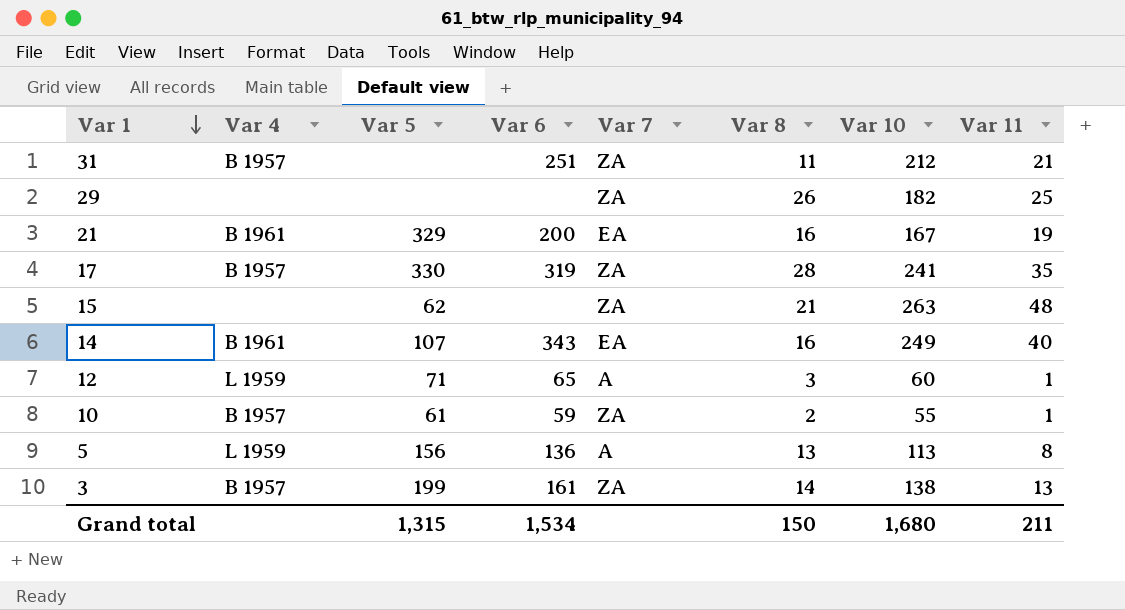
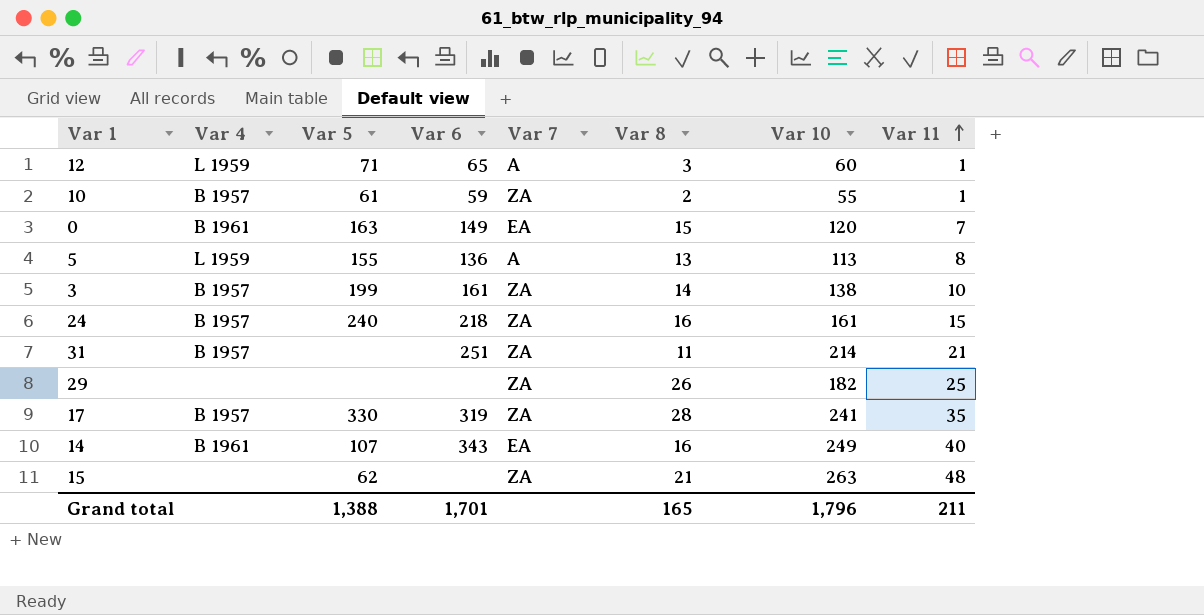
row order: Var 1 descending -> Var 11 ascending
row 21: B 1961 | 329 | 200 | EA | 16 | 167 | 19 -> none
row 0: none -> B 1961 | 163 | 149 | EA | 15 | 120 | 7
5 | Var 5: 156 -> 155
3 | Var 11: 13 -> 10
row 24: none -> B 1957 | 240 | 218 | ZA | 16 | 161 | 15
31 | Var 10: 212 -> 214
Grand total | Var 5: 1,315 -> 1,388
Grand total | Var 6: 1,534 -> 1,701
Grand total | Var 8: 150 -> 165
Grand total | Var 10: 1,680 -> 1,796

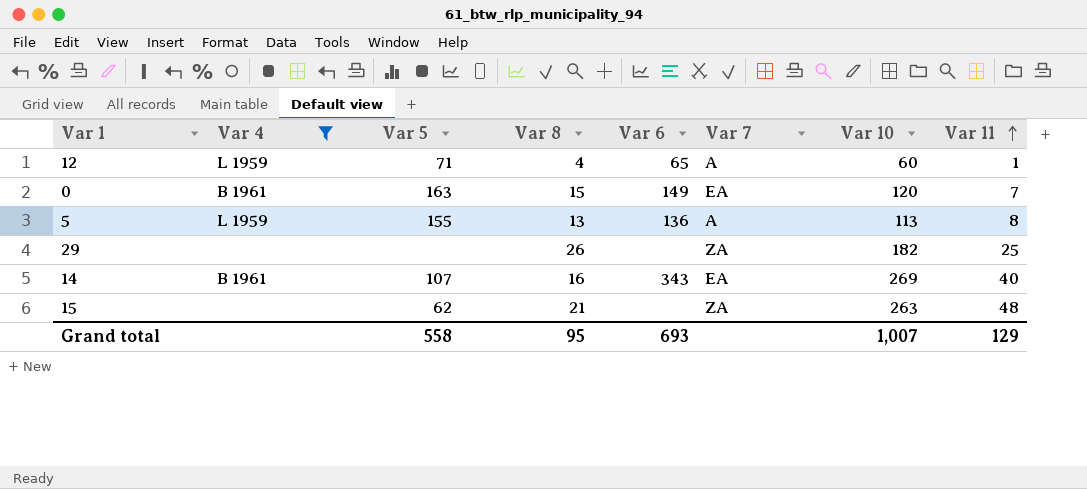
filter: none -> Var 4 != B 1957
column Var 8 | position: 6 -> 4
12 | Var 8: 3 -> 4
14 | Var 10: 249 -> 269
Grand total | Var 5: 1,388 -> 558
Grand total | Var 8: 165 -> 95
Grand total | Var 6: 1,701 -> 693
Grand total | Var 10: 1,796 -> 1,007
Grand total | Var 11: 211 -> 129

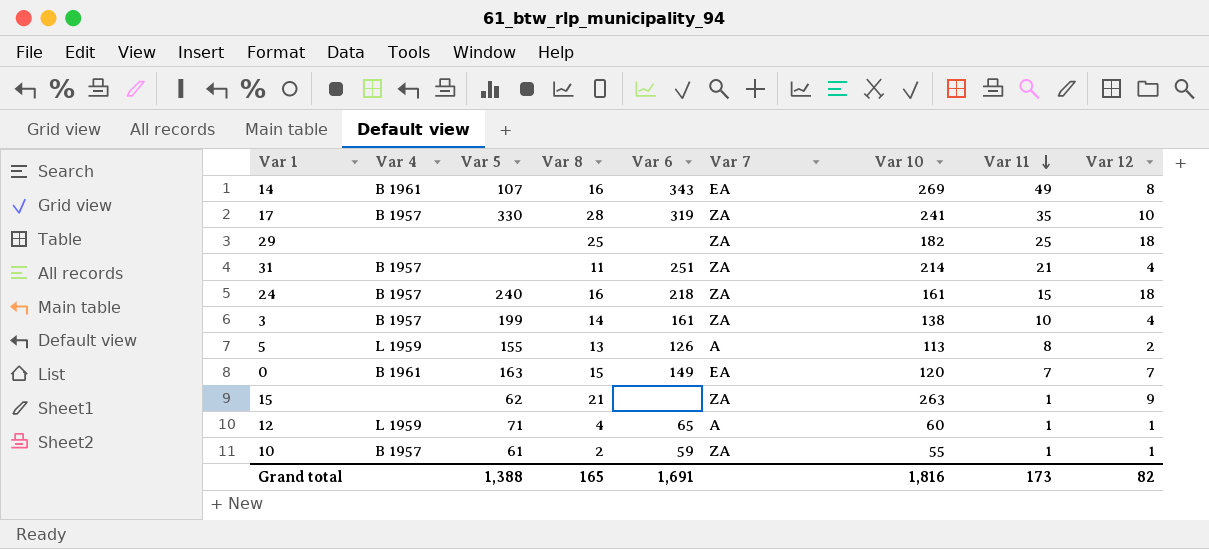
filter: Var 4 != B 1957 -> none
row order: Var 11 ascending -> Var 11 descending
column Var 12 | position: none -> 9
14 | Var 11: 40 -> 49
29 | Var 8: 26 -> 25
5 | Var 6: 136 -> 126
15 | Var 11: 48 -> 1
Grand total | Var 5: 558 -> 1,388
Grand total | Var 8: 95 -> 165
Grand total | Var 6: 693 -> 1,691
Grand total | Var 10: 1,007 -> 1,816
Grand total | Var 11: 129 -> 173

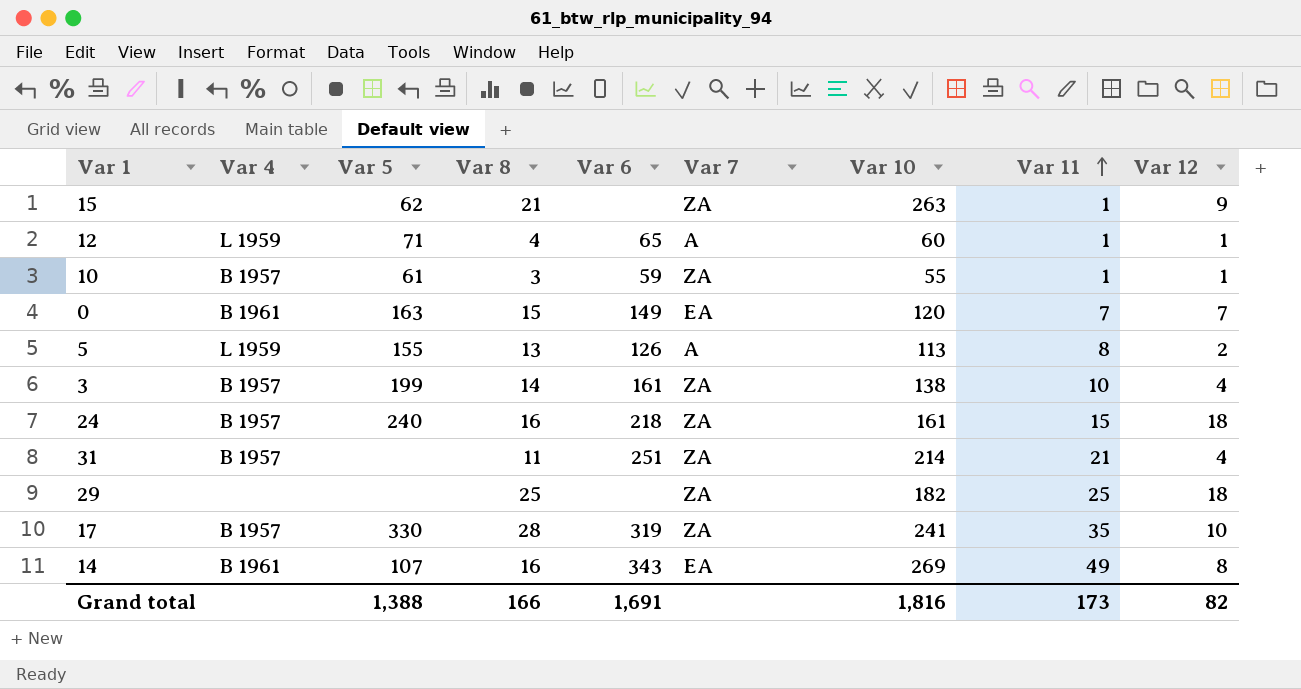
row order: Var 11 descending -> Var 11 ascending
10 | Var 8: 2 -> 3
Grand total | Var 8: 165 -> 166

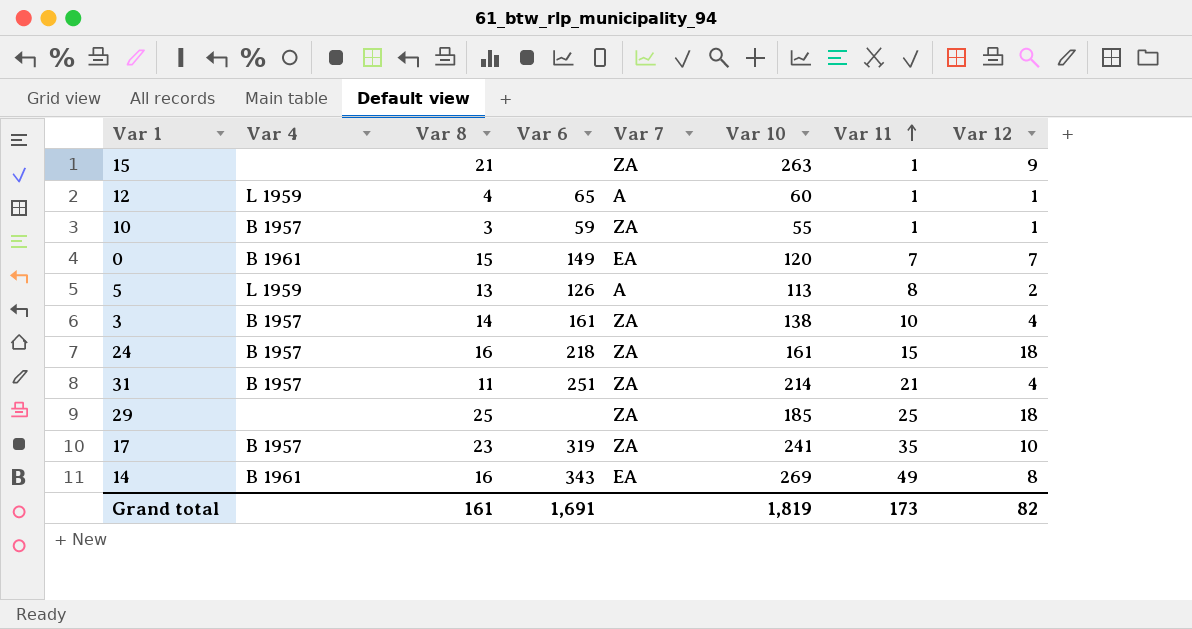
column Var 5 | position: 3 -> none
29 | Var 10: 182 -> 185
17 | Var 8: 28 -> 23
Grand total | Var 8: 166 -> 161
Grand total | Var 10: 1,816 -> 1,819

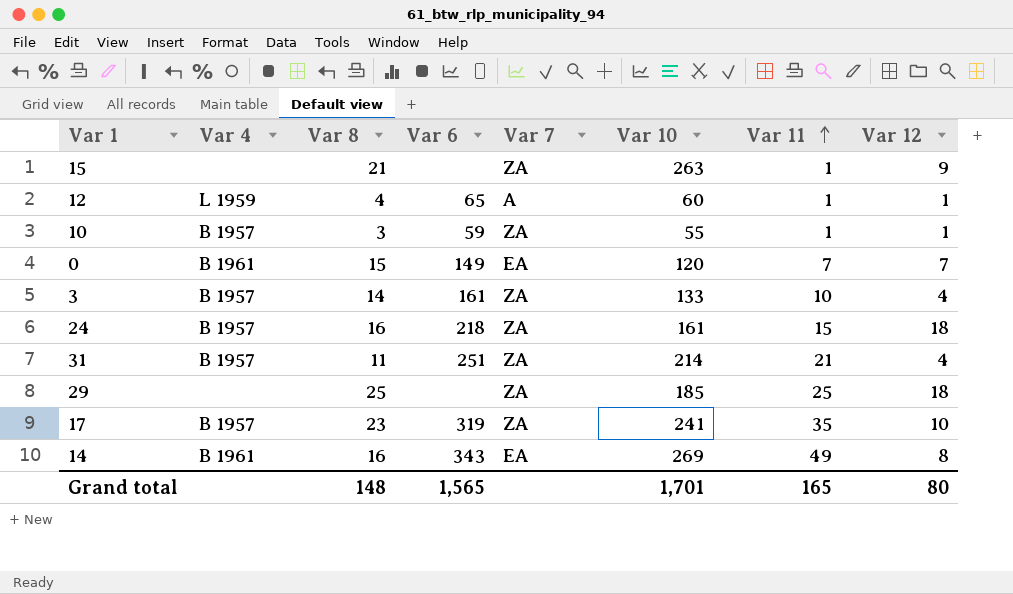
row 5: L 1959 | 13 | 126 | A | 113 | 8 | 2 -> none
3 | Var 10: 138 -> 133
Grand total | Var 8: 161 -> 148
Grand total | Var 6: 1,691 -> 1,565
Grand total | Var 10: 1,819 -> 1,701
Grand total | Var 11: 173 -> 165
Grand total | Var 12: 82 -> 80

